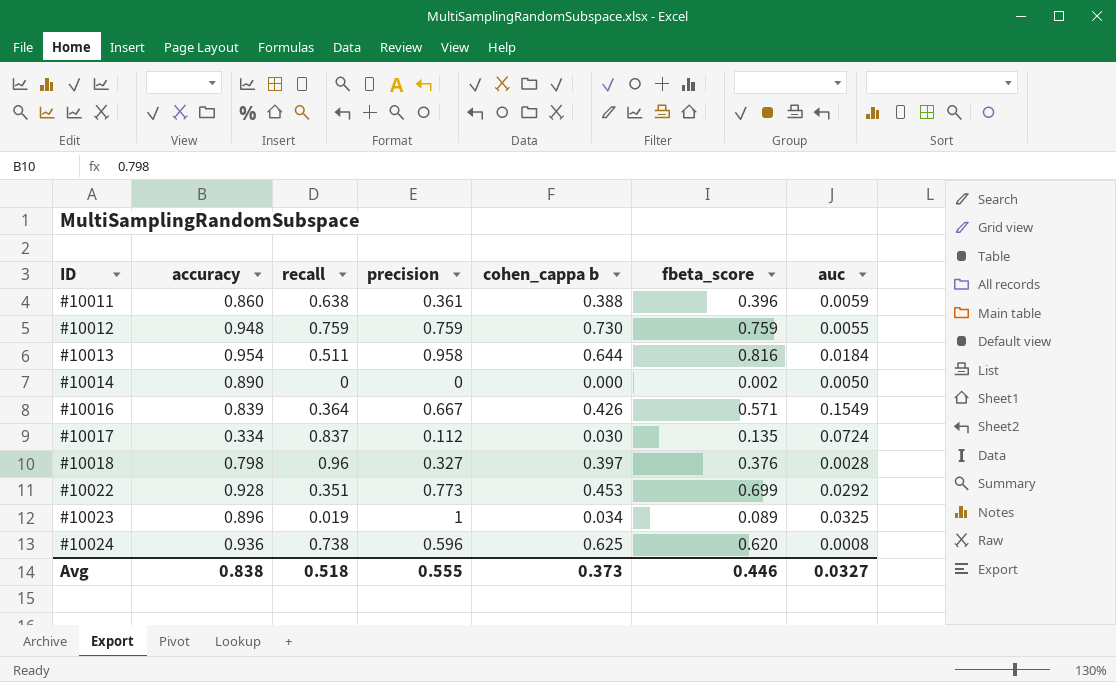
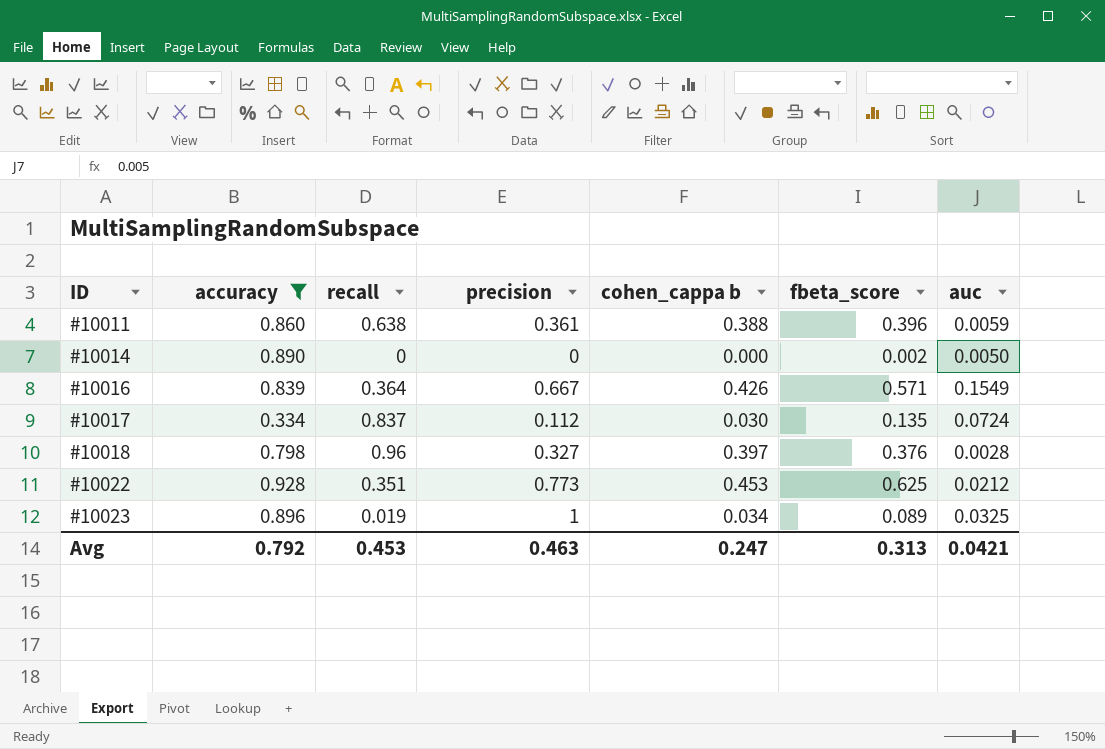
filter: none -> accuracy <= 0.928
#10022 | fbeta_score: 0.699 -> 0.625
#10022 | auc: 0.0292 -> 0.0212
Avg | accuracy: 0.838 -> 0.792
Avg | recall: 0.518 -> 0.453
Avg | precision: 0.555 -> 0.463
Avg | cohen_cappa b: 0.373 -> 0.247
Avg | fbeta_score: 0.446 -> 0.313
Avg | auc: 0.0327 -> 0.0421

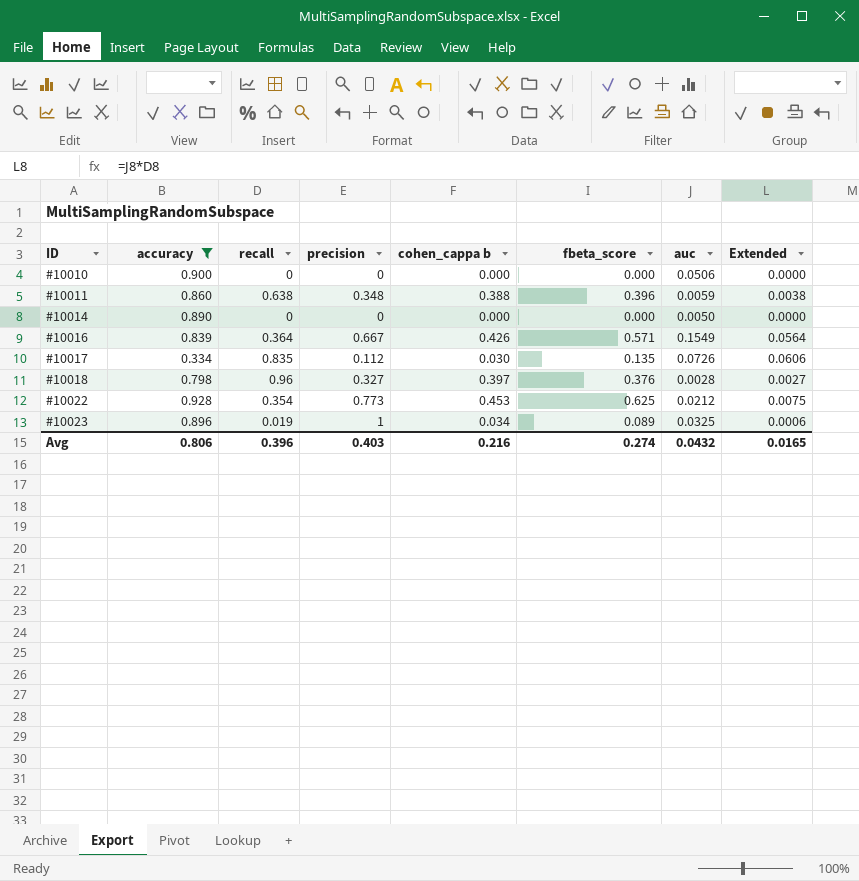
column Extended | formula: none -> [recall] * [auc]
row #10010: none -> 0.900 | 0 | 0 | 0.000 | 0.000 | 0.0506 | 0.0000
#10011 | precision: 0.361 -> 0.348
#10014 | fbeta_score: 0.002 -> 0.000
#10017 | recall: 0.837 -> 0.835
#10017 | auc: 0.0724 -> 0.0726
#10022 | recall: 0.351 -> 0.354
Avg | accuracy: 0.792 -> 0.806
Avg | recall: 0.453 -> 0.396
Avg | precision: 0.463 -> 0.403
Avg | cohen_cappa b: 0.247 -> 0.216
Avg | fbeta_score: 0.313 -> 0.274
Avg | auc: 0.0421 -> 0.0432

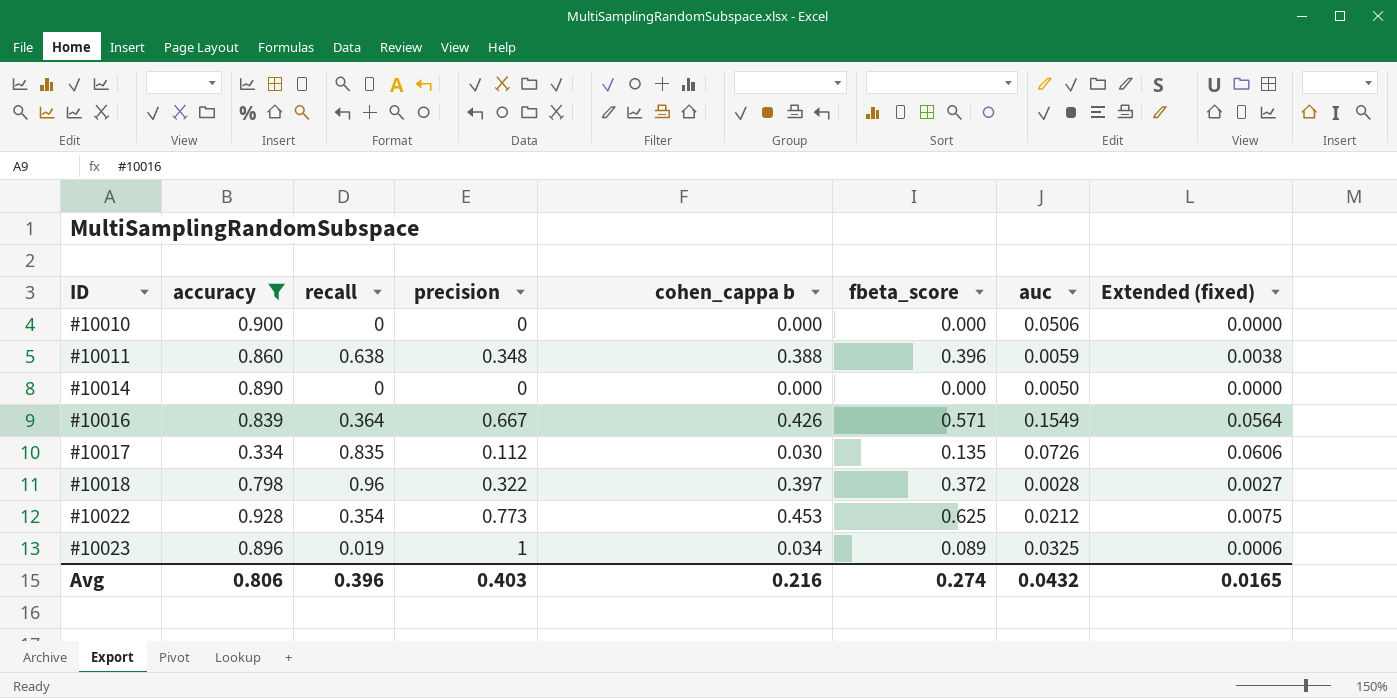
column name: Extended -> Extended (fixed)
#10018 | precision: 0.327 -> 0.322
#10018 | fbeta_score: 0.376 -> 0.372

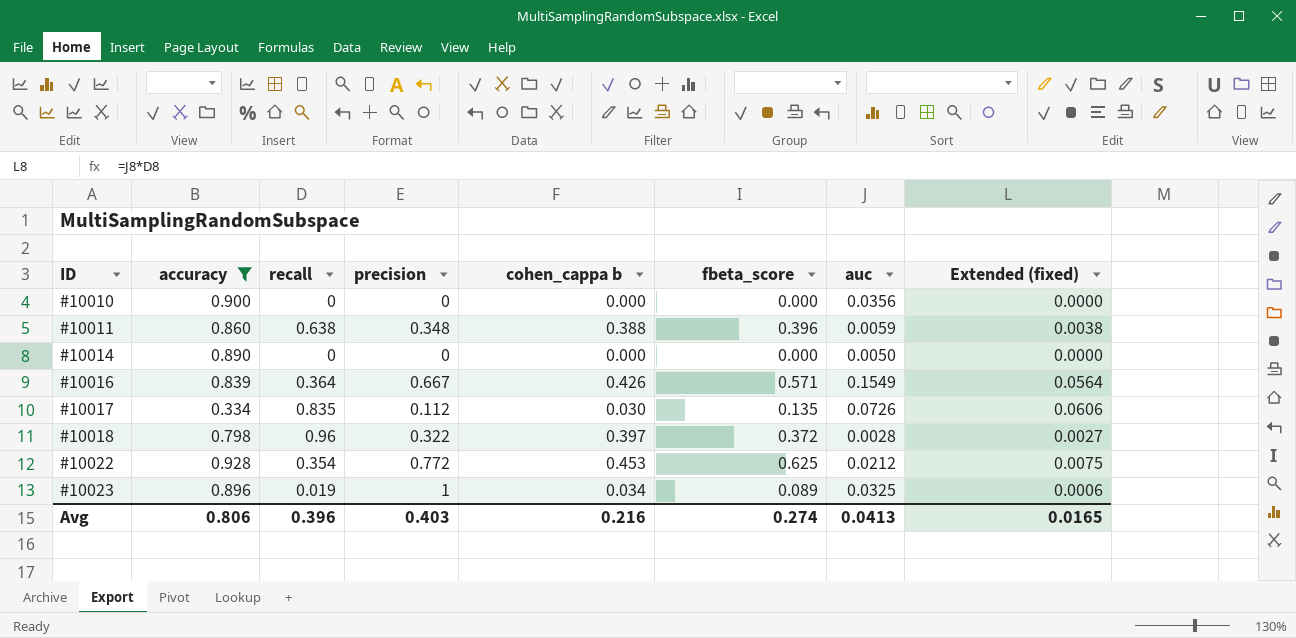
#10010 | auc: 0.0506 -> 0.0356
#10022 | precision: 0.773 -> 0.772
Avg | auc: 0.0432 -> 0.0413

